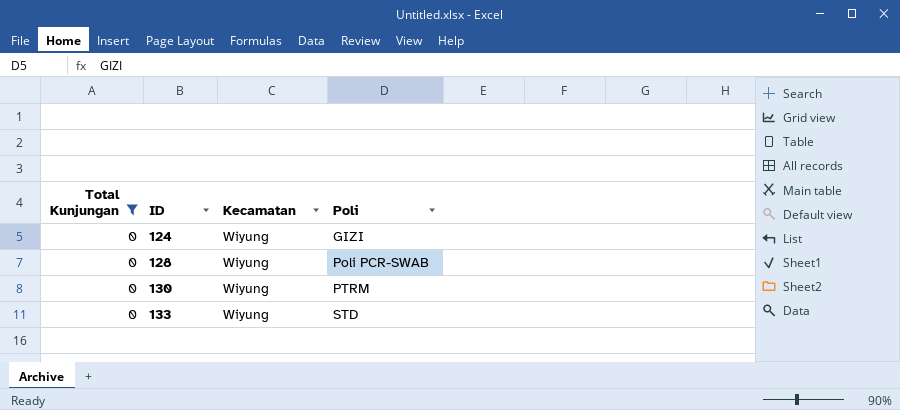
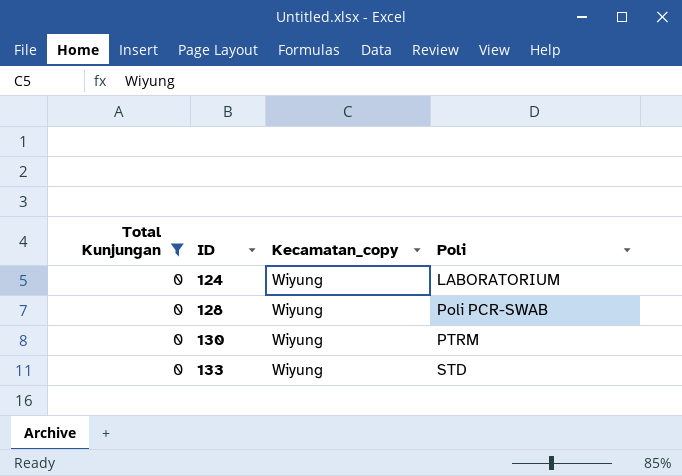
column name: Kecamatan -> Kecamatan_copy
124 | Poli: GIZI -> LABORATORIUM

